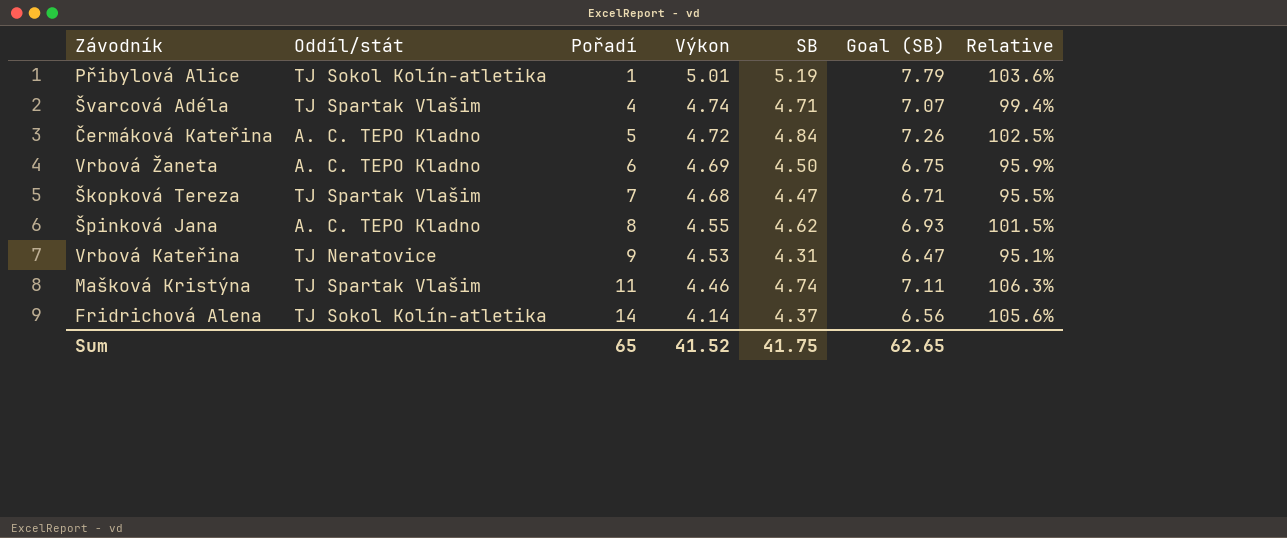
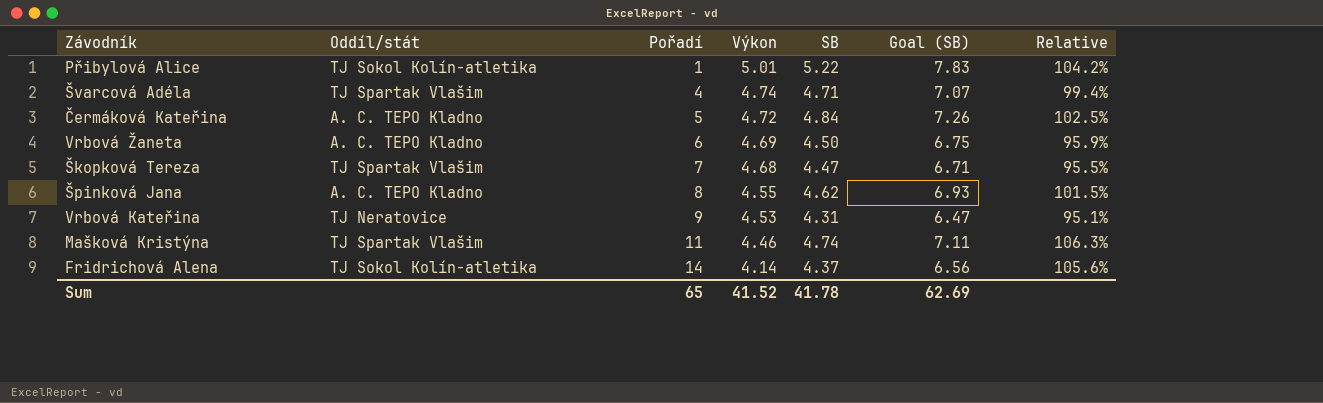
Přibylová Alice | SB: 5.19 -> 5.22
Přibylová Alice | Goal (SB): 7.79 -> 7.83
Přibylová Alice | Relative: 103.6% -> 104.2%
Sum | SB: 41.75 -> 41.78
Sum | Goal (SB): 62.65 -> 62.69

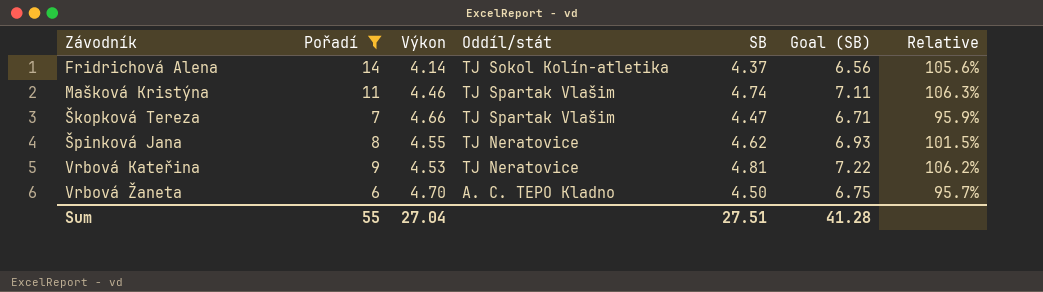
filter: none -> Pořadí >= 6
row order: Pořadí ascending -> Závodník ascending
column Oddíl/stát | position: 2 -> 4
Škopková Tereza | Výkon: 4.68 -> 4.66
Škopková Tereza | Relative: 95.5% -> 95.9%
Špinková Jana | Oddíl/stát: A. C. TEPO Kladno -> TJ Neratovice
Vrbová Kateřina | SB: 4.31 -> 4.81
Vrbová Kateřina | Goal (SB): 6.47 -> 7.22
Vrbová Kateřina | Relative: 95.1% -> 106.2%
Vrbová Žaneta | Výkon: 4.69 -> 4.70
Vrbová Žaneta | Relative: 95.9% -> 95.7%
Sum | Pořadí: 65 -> 55
Sum | Výkon: 41.52 -> 27.04
Sum | SB: 41.78 -> 27.51
Sum | Goal (SB): 62.69 -> 41.28

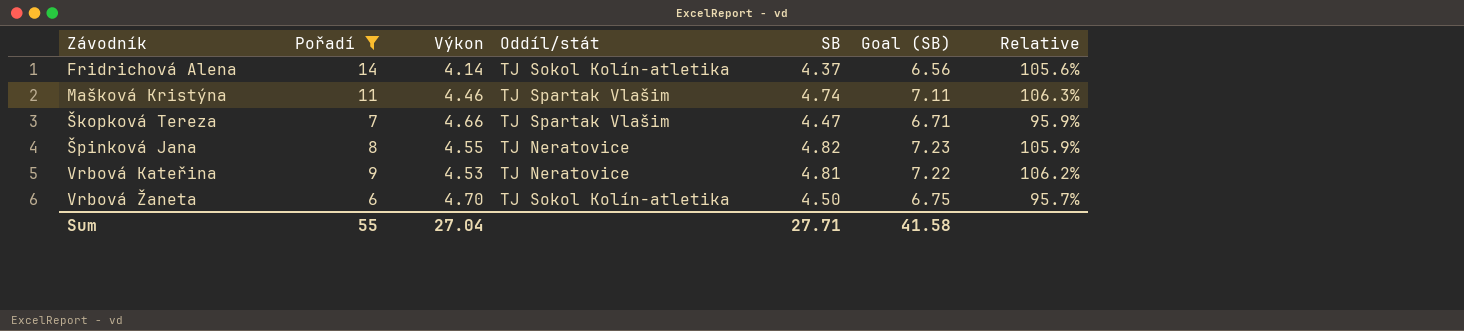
Špinková Jana | SB: 4.62 -> 4.82
Špinková Jana | Goal (SB): 6.93 -> 7.23
Špinková Jana | Relative: 101.5% -> 105.9%
Vrbová Žaneta | Oddíl/stát: A. C. TEPO Kladno -> TJ Sokol Kolín-atletika
Sum | SB: 27.51 -> 27.71
Sum | Goal (SB): 41.28 -> 41.58

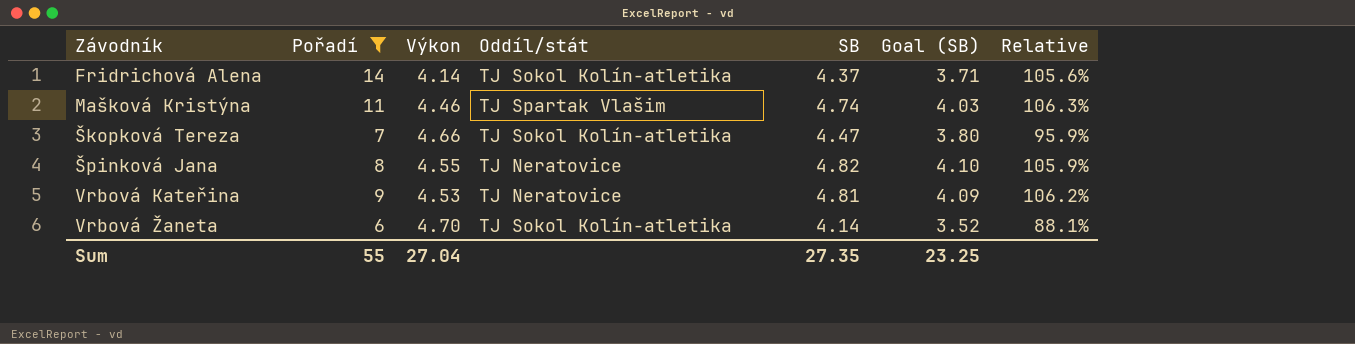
column Goal (SB) | formula: [SB] * 1.5 -> [SB] * 0.85
Škopková Tereza | Oddíl/stát: TJ Spartak Vlašim -> TJ Sokol Kolín-atletika
Vrbová Žaneta | SB: 4.50 -> 4.14
Vrbová Žaneta | Relative: 95.7% -> 88.1%
Sum | SB: 27.71 -> 27.35
Sum | Goal (SB): 41.58 -> 23.25

